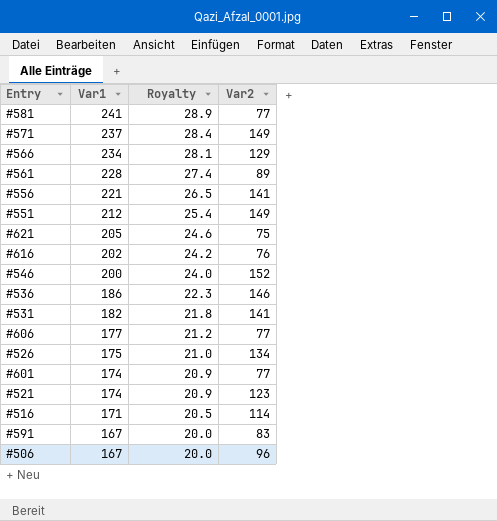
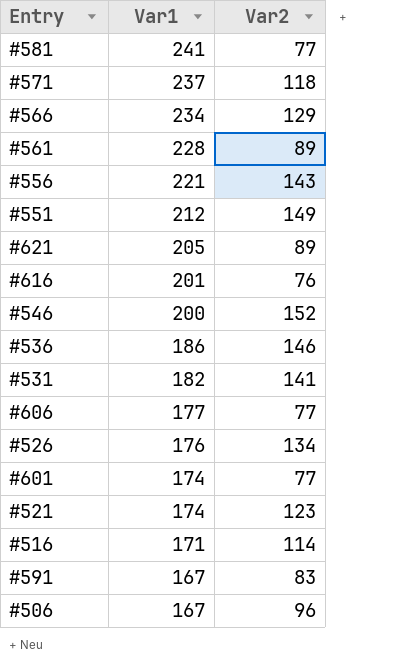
column Royalty | formula: [Var1] * 0.12 -> none
#571 | Var2: 149 -> 118
#556 | Var2: 141 -> 143
#621 | Var2: 75 -> 89
#616 | Var1: 202 -> 201
#526 | Var1: 175 -> 176

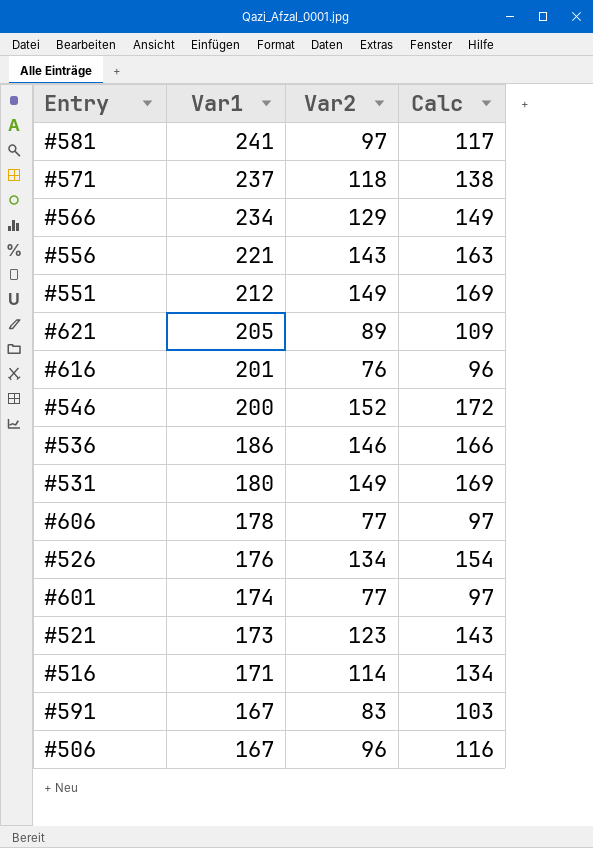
column Calc | formula: none -> [Var2] + 20
row #561: 228 | 89 -> none
#581 | Var2: 77 -> 97
#531 | Var1: 182 -> 180
#531 | Var2: 141 -> 149
#606 | Var1: 177 -> 178
#521 | Var1: 174 -> 173

